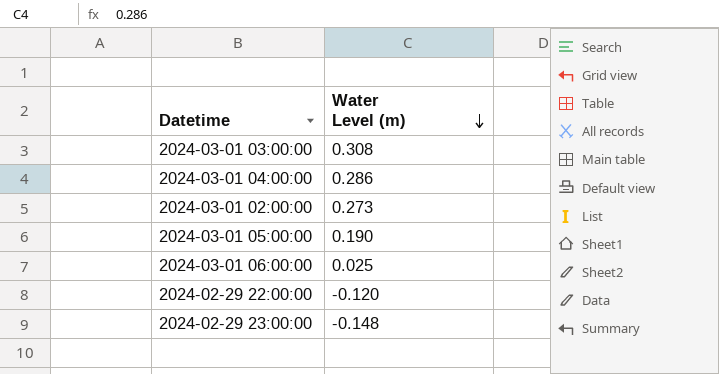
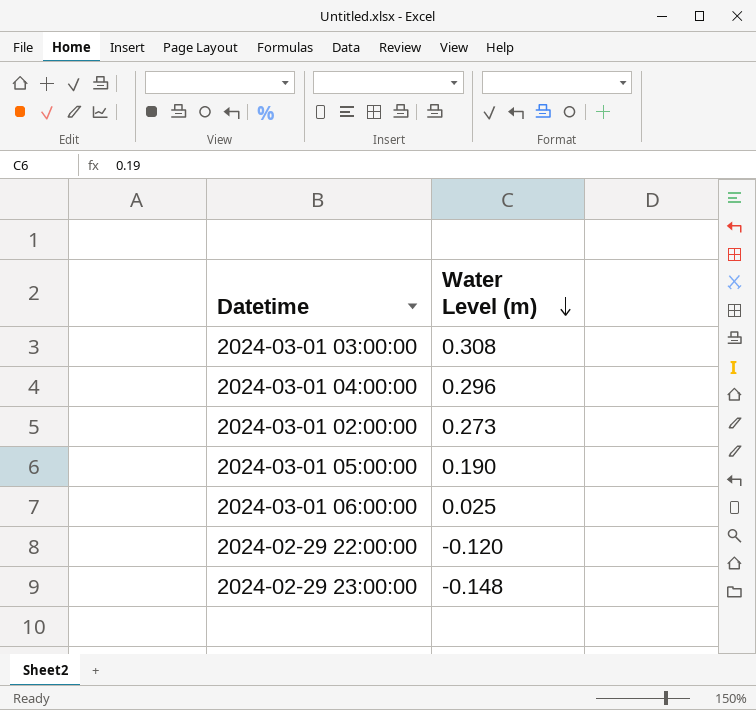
2024-03-01 04:00:00 | Water Level (m): 0.286 -> 0.296

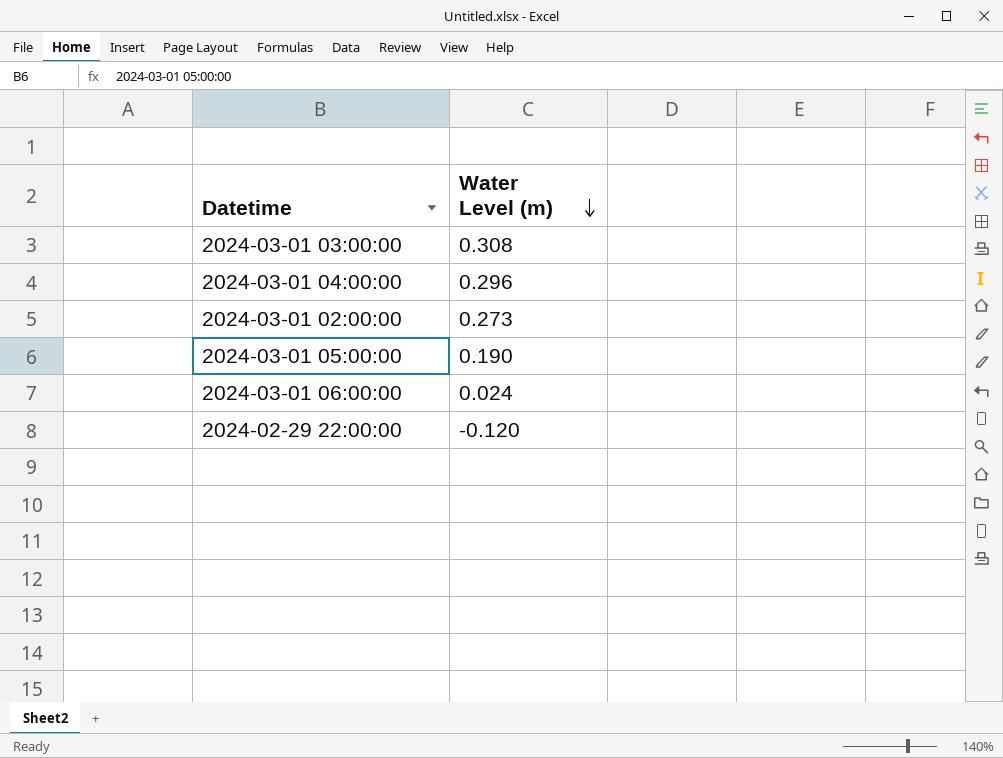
row 2024-02-29 23:00:00: -0.148 -> none
2024-03-01 06:00:00 | Water Level (m): 0.025 -> 0.024

